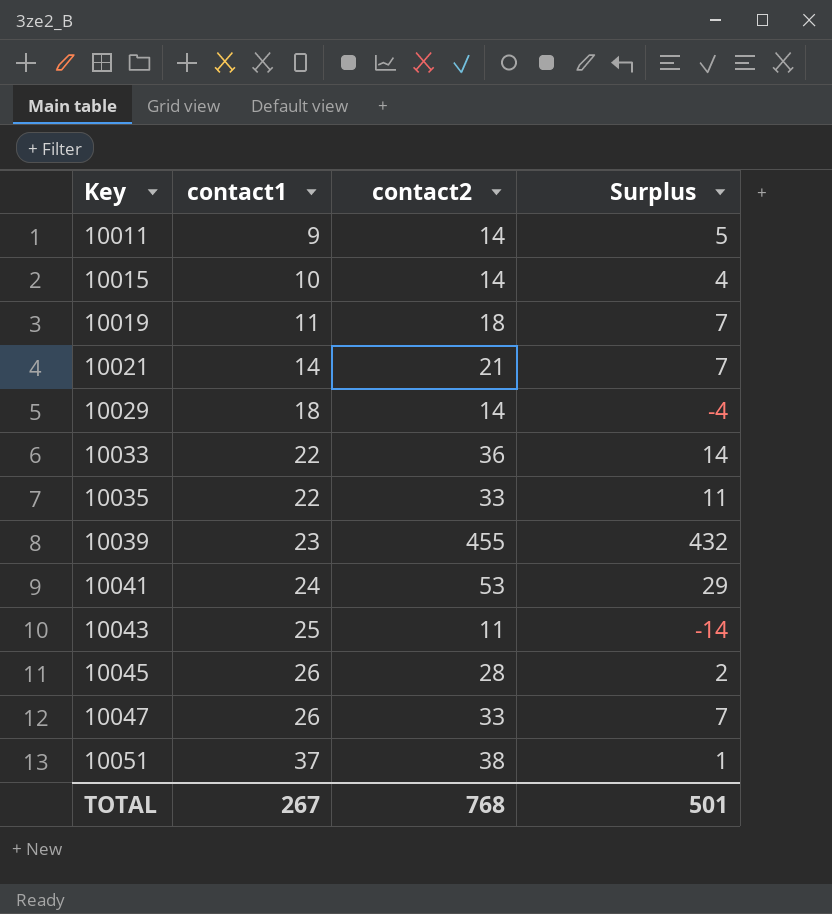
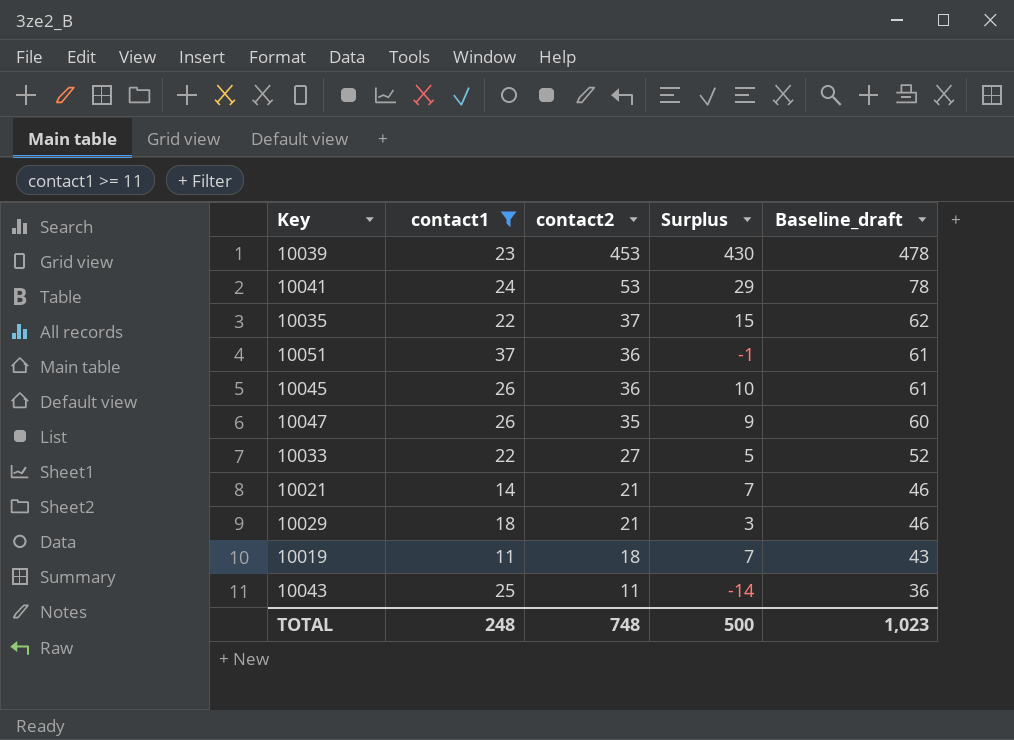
filter: none -> contact1 >= 11
row order: Key ascending -> contact2 descending
column Baseline_draft | formula: none -> [contact2] + 25
10039 | contact2: 455 -> 453
10039 | Surplus: 432 -> 430
10035 | contact2: 33 -> 37
10035 | Surplus: 11 -> 15
10051 | contact2: 38 -> 36
10051 | Surplus: 1 -> -1
10045 | contact2: 28 -> 36
10045 | Surplus: 2 -> 10
10047 | contact2: 33 -> 35
10047 | Surplus: 7 -> 9
10033 | contact2: 36 -> 27
10033 | Surplus: 14 -> 5
10029 | contact2: 14 -> 21
10029 | Surplus: -4 -> 3
TOTAL | contact1: 267 -> 248
TOTAL | contact2: 768 -> 748
TOTAL | Surplus: 501 -> 500

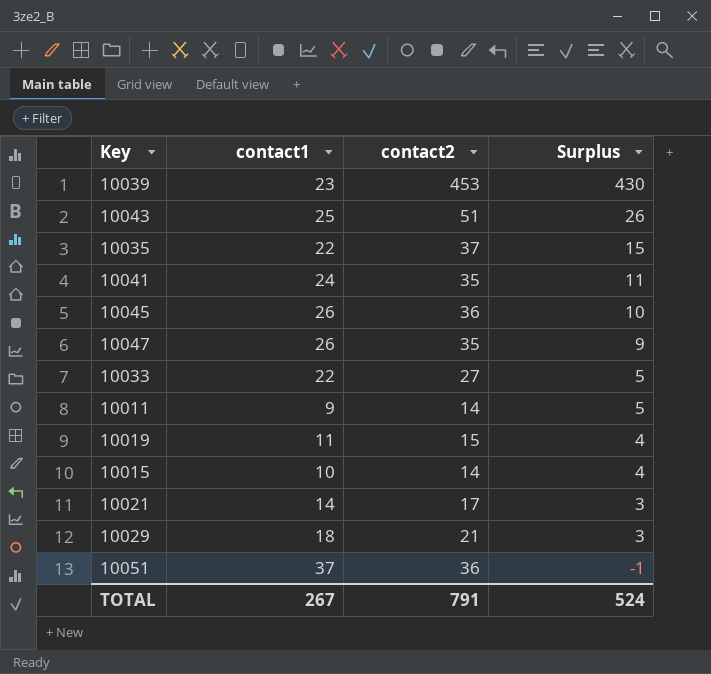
filter: contact1 >= 11 -> none
row order: contact2 descending -> Surplus descending
column Baseline_draft | formula: [contact2] + 25 -> none
10043 | contact2: 11 -> 51
10043 | Surplus: -14 -> 26
10041 | contact2: 53 -> 35
10041 | Surplus: 29 -> 11
10019 | contact2: 18 -> 15
10019 | Surplus: 7 -> 4
10021 | contact2: 21 -> 17
10021 | Surplus: 7 -> 3
TOTAL | contact1: 248 -> 267
TOTAL | contact2: 748 -> 791
TOTAL | Surplus: 500 -> 524

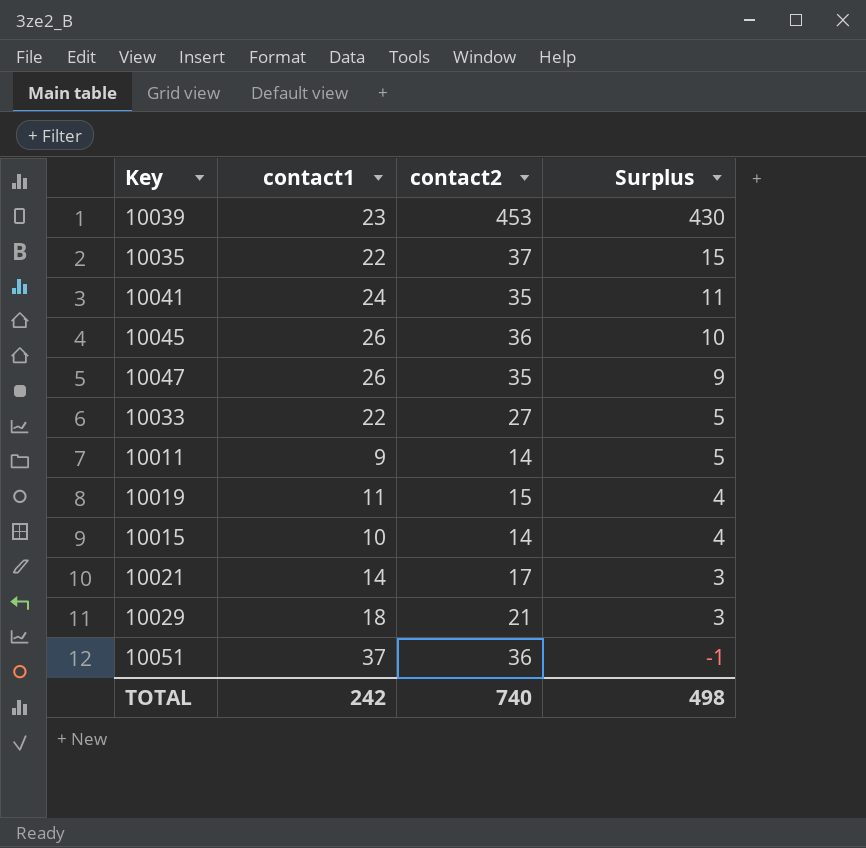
row 10043: 25 | 51 | 26 -> none
TOTAL | contact1: 267 -> 242
TOTAL | contact2: 791 -> 740
TOTAL | Surplus: 524 -> 498

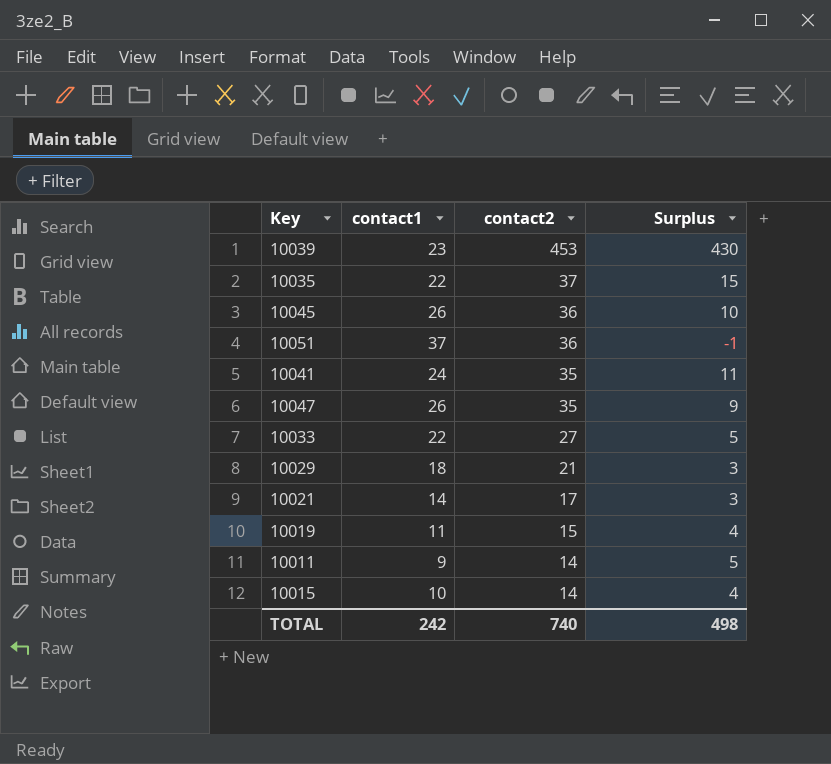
row order: Surplus descending -> contact2 descending

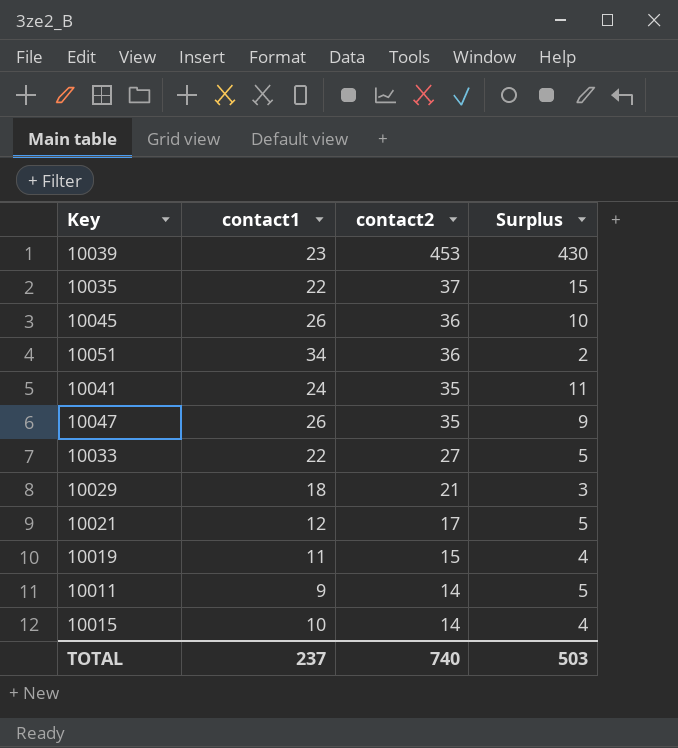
10051 | contact1: 37 -> 34
10051 | Surplus: -1 -> 2
10021 | contact1: 14 -> 12
10021 | Surplus: 3 -> 5
TOTAL | contact1: 242 -> 237
TOTAL | Surplus: 498 -> 503

